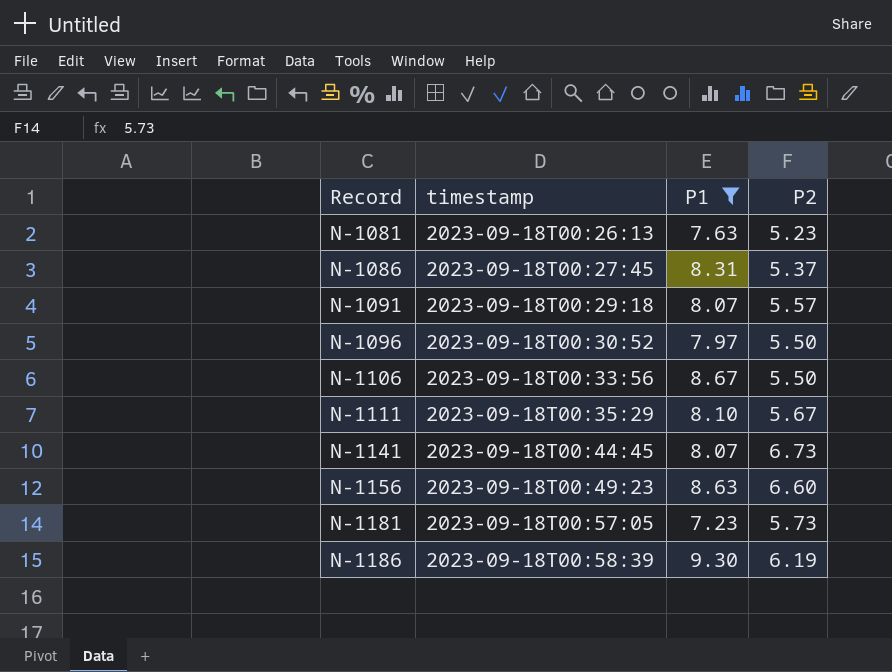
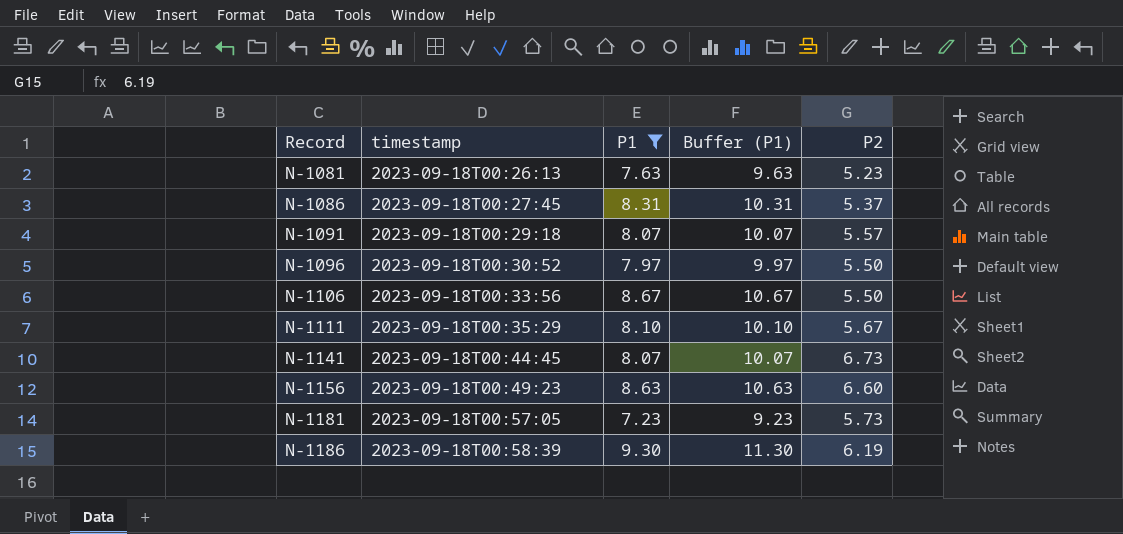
column Buffer (P1) | formula: none -> [P1] + 2

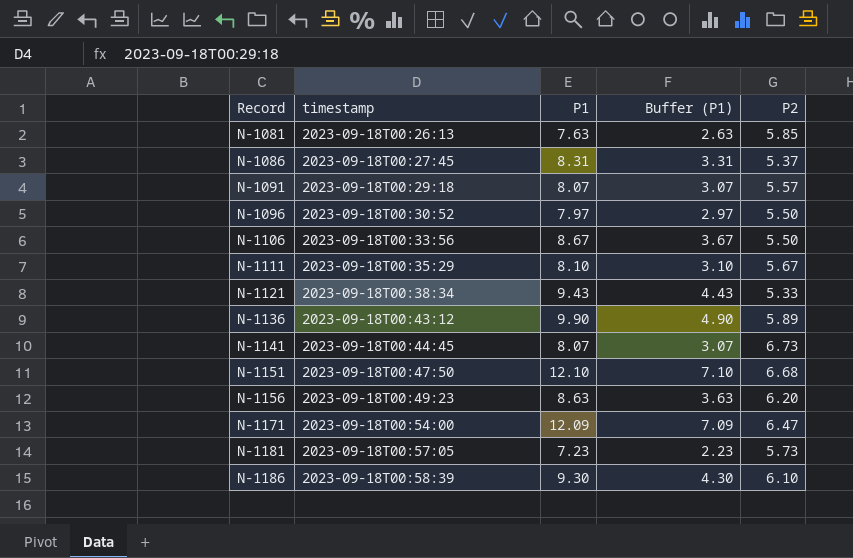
filter: P1 <= 9.30 -> none
column Buffer (P1) | formula: [P1] + 2 -> [P1] - 5
N-1081 | P2: 5.23 -> 5.85
N-1156 | P2: 6.60 -> 6.20
N-1186 | P2: 6.19 -> 6.10

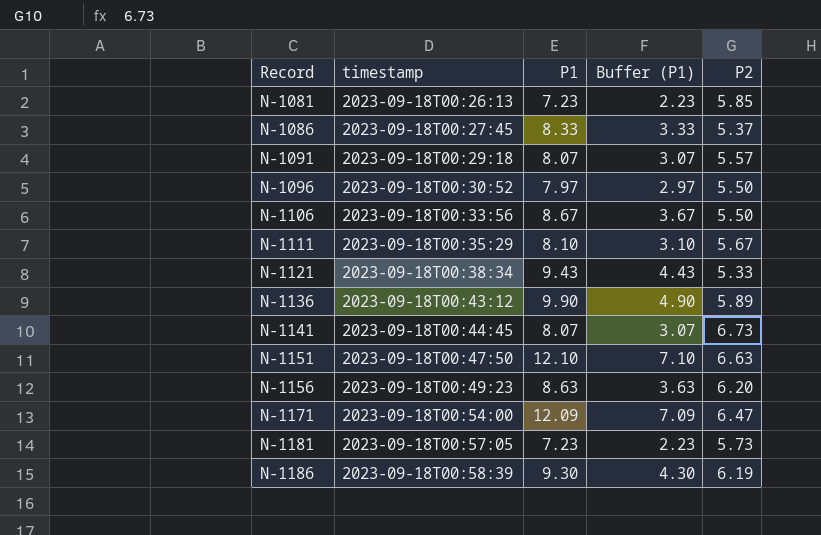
N-1081 | P1: 7.63 -> 7.23
N-1081 | Buffer (P1): 2.63 -> 2.23
N-1086 | P1: 8.31 -> 8.33
N-1086 | Buffer (P1): 3.31 -> 3.33
N-1151 | P2: 6.68 -> 6.63
N-1186 | P2: 6.10 -> 6.19

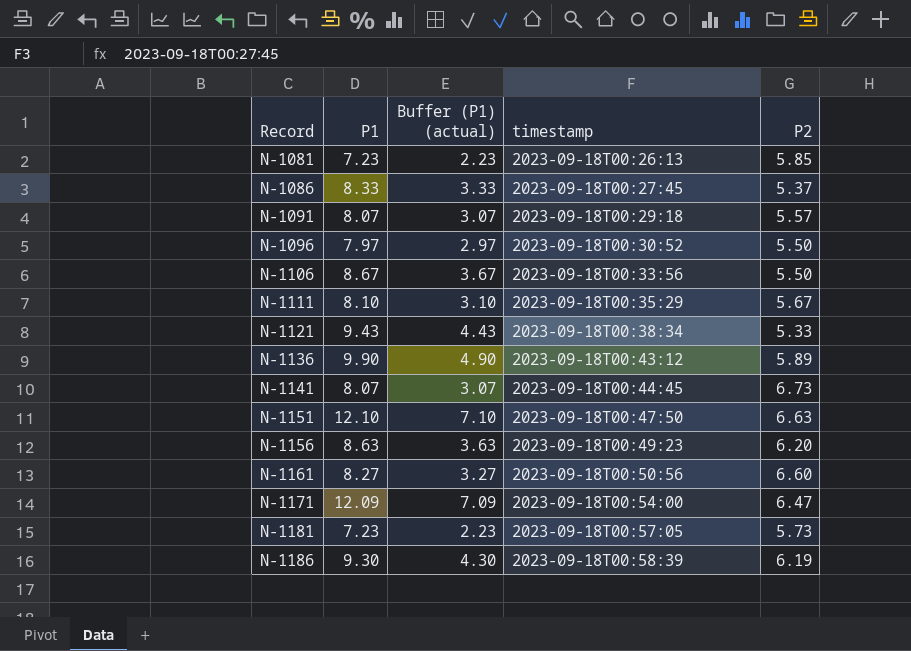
column name: Buffer (P1) -> Buffer (P1) (actual)
column timestamp | position: 2 -> 4
row N-1161: none -> 8.27 | 3.27 | 2023-09-18T00:50:56 | 6.60

